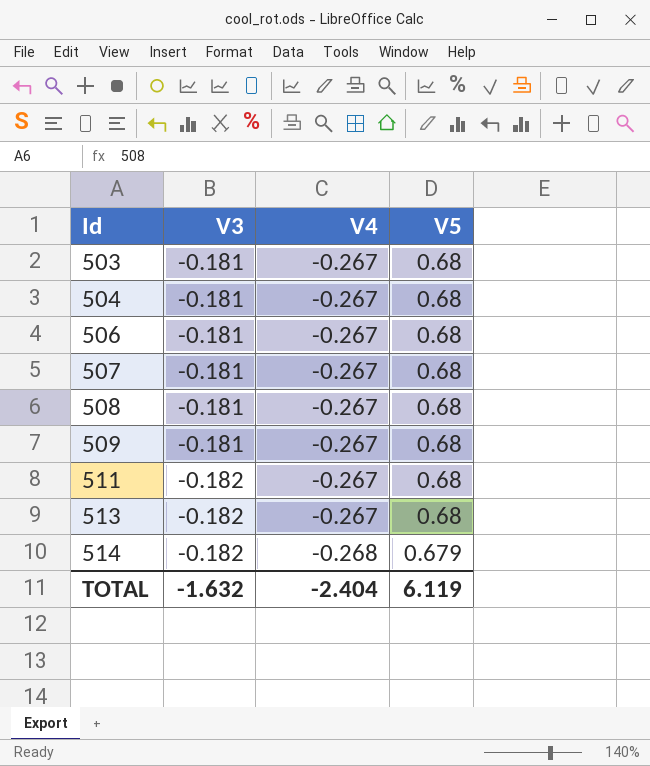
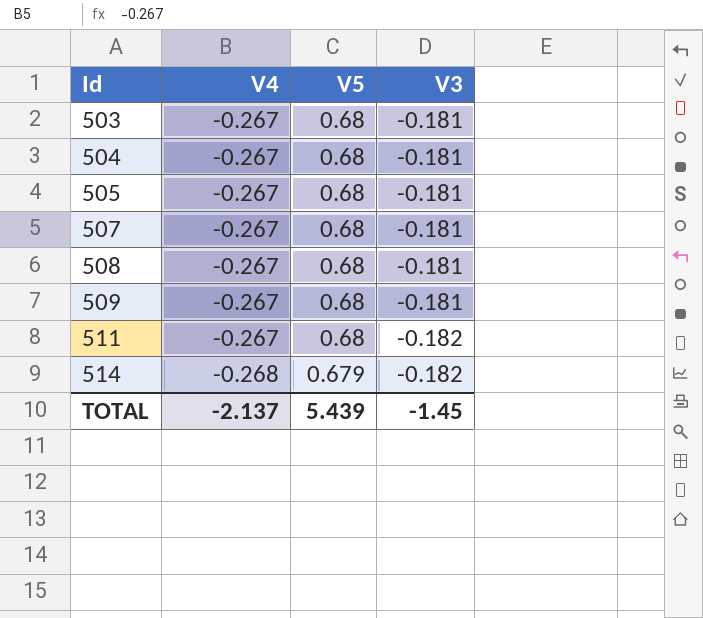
column V3 | position: 2 -> 4
row 506: -0.181 | -0.267 | 0.68 -> none
row 513: -0.182 | -0.267 | 0.68 -> none
row 505: none -> -0.267 | 0.68 | -0.181
TOTAL | V4: -2.404 -> -2.137
TOTAL | V5: 6.119 -> 5.439
TOTAL | V3: -1.632 -> -1.45

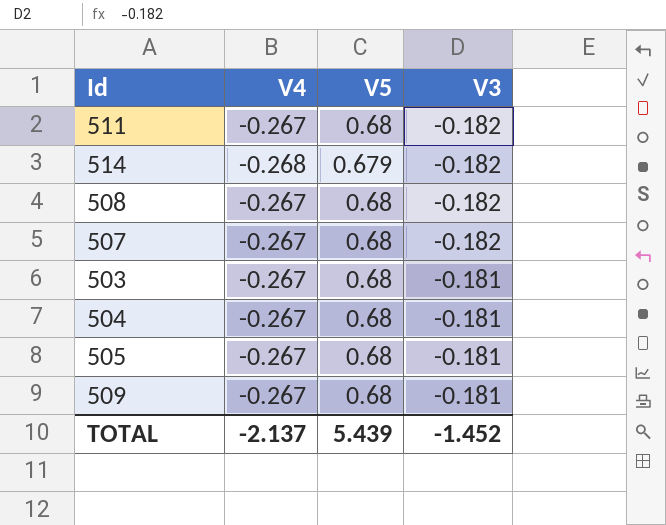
row order: Id ascending -> V3 ascending
508 | V3: -0.181 -> -0.182
507 | V3: -0.181 -> -0.182
TOTAL | V3: -1.45 -> -1.452

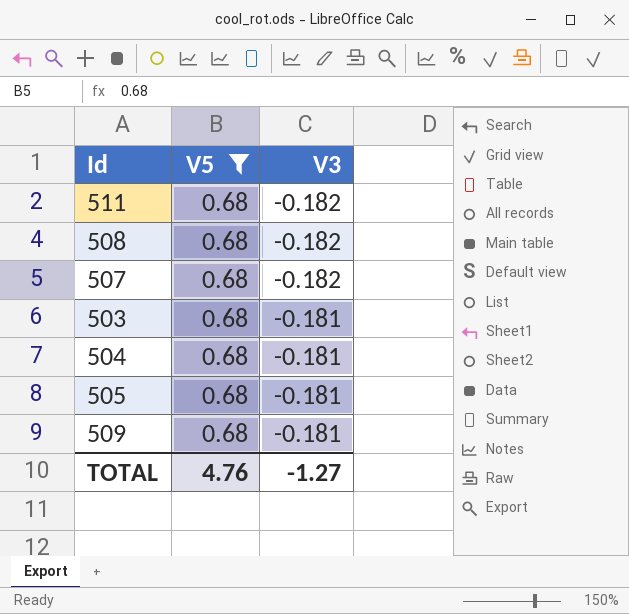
filter: none -> V5 = 0.68
column V4 | position: 2 -> none
TOTAL | V5: 5.439 -> 4.76
TOTAL | V3: -1.452 -> -1.27

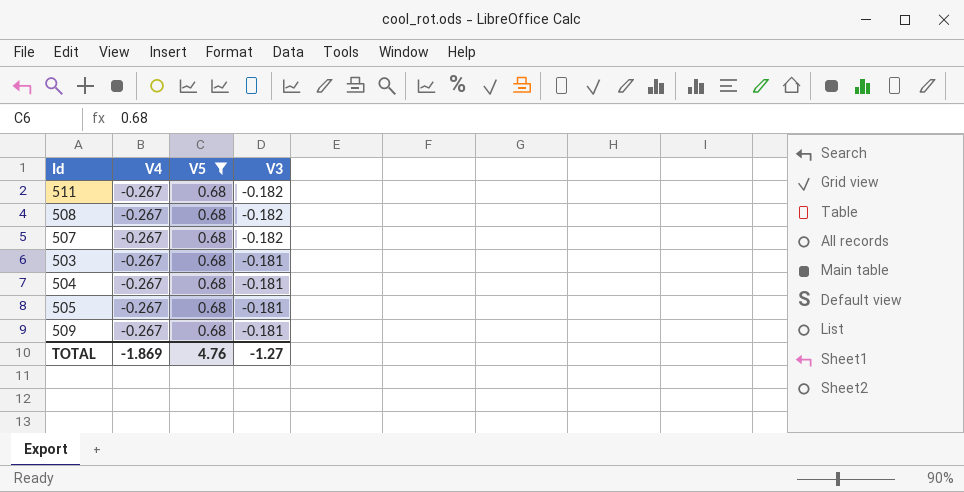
column V4 | position: none -> 2

